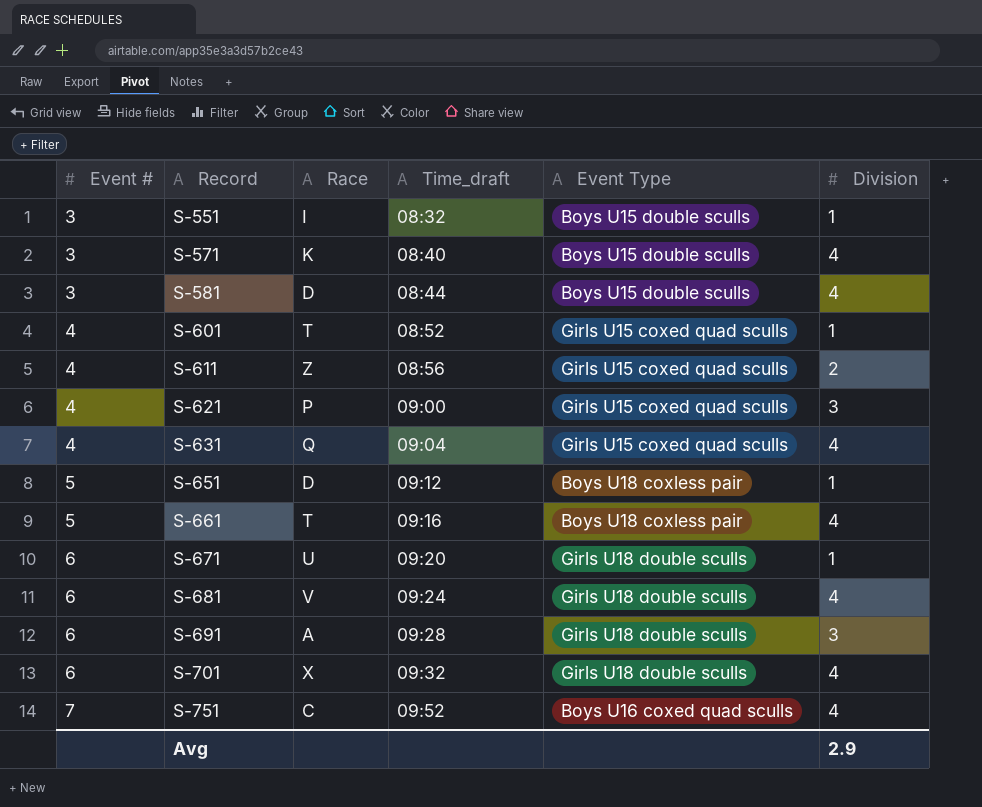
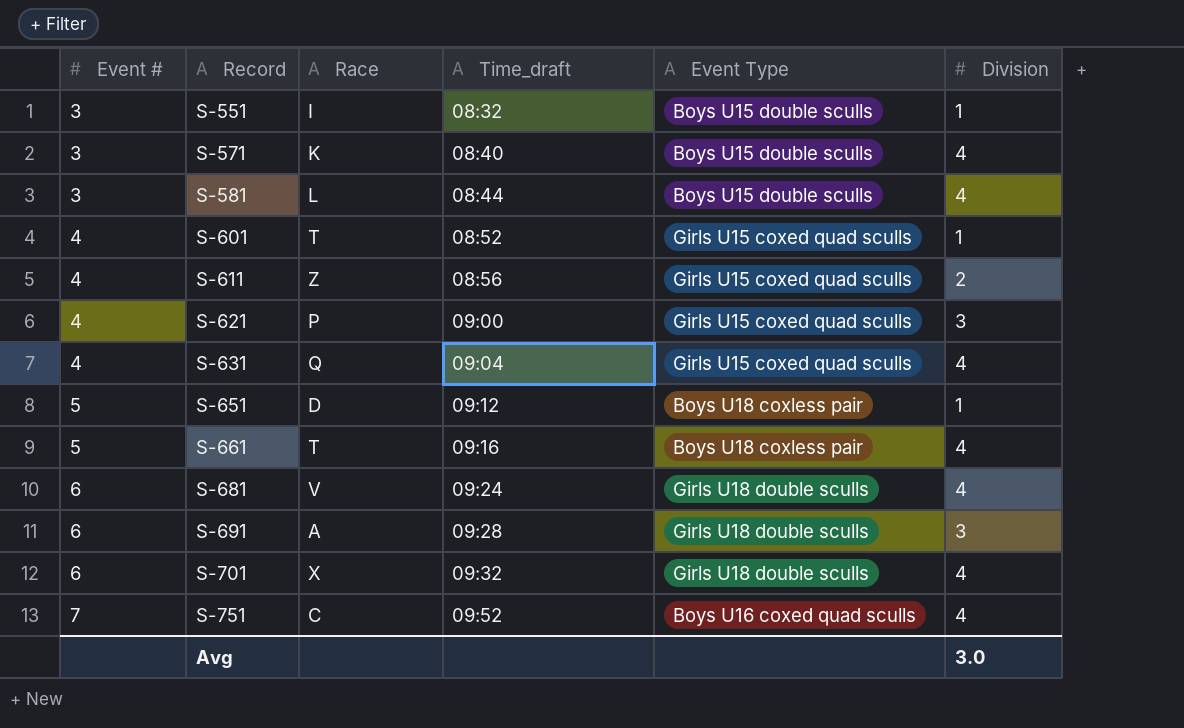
row S-671: 6 | U | 09:20 | Girls U18 double sculls | 1 -> none
S-581 | Race: D -> L
Avg | Division: 2.9 -> 3.0

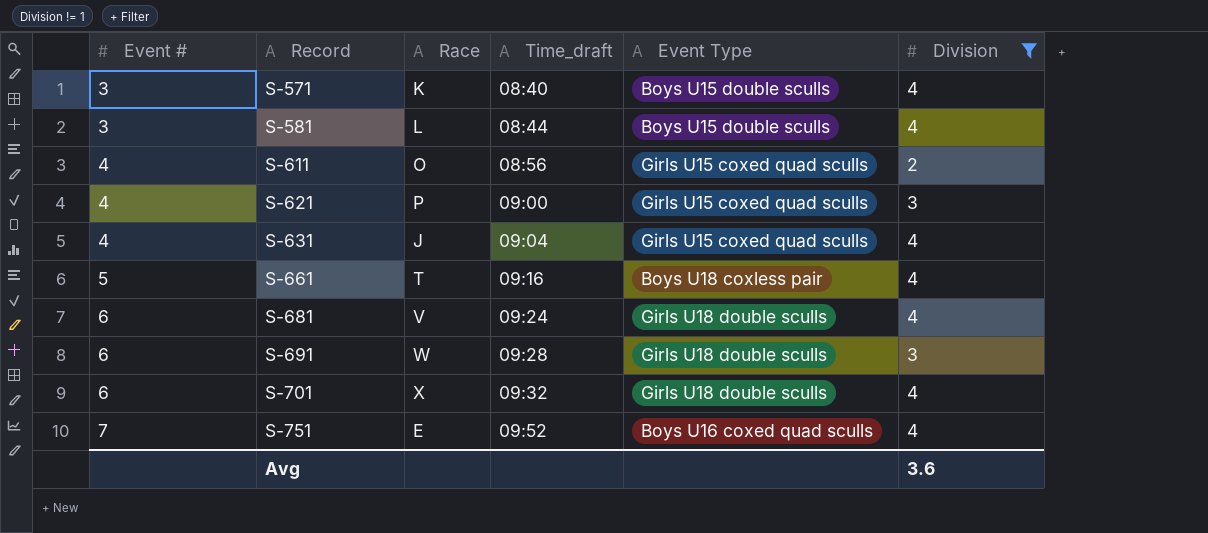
filter: none -> Division != 1
S-611 | Race: Z -> O
S-631 | Race: Q -> J
S-691 | Race: A -> W
S-751 | Race: C -> E
Avg | Division: 3.0 -> 3.6

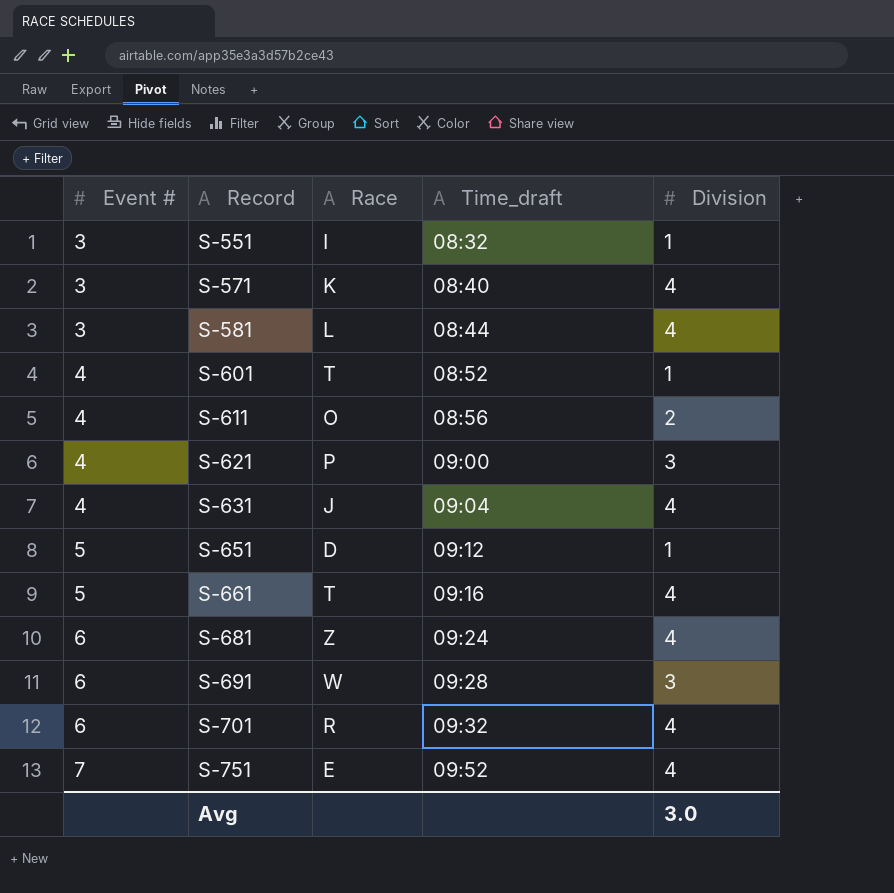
filter: Division != 1 -> none
column Event Type | position: 5 -> none
S-681 | Race: V -> Z
S-701 | Race: X -> R
Avg | Division: 3.6 -> 3.0

